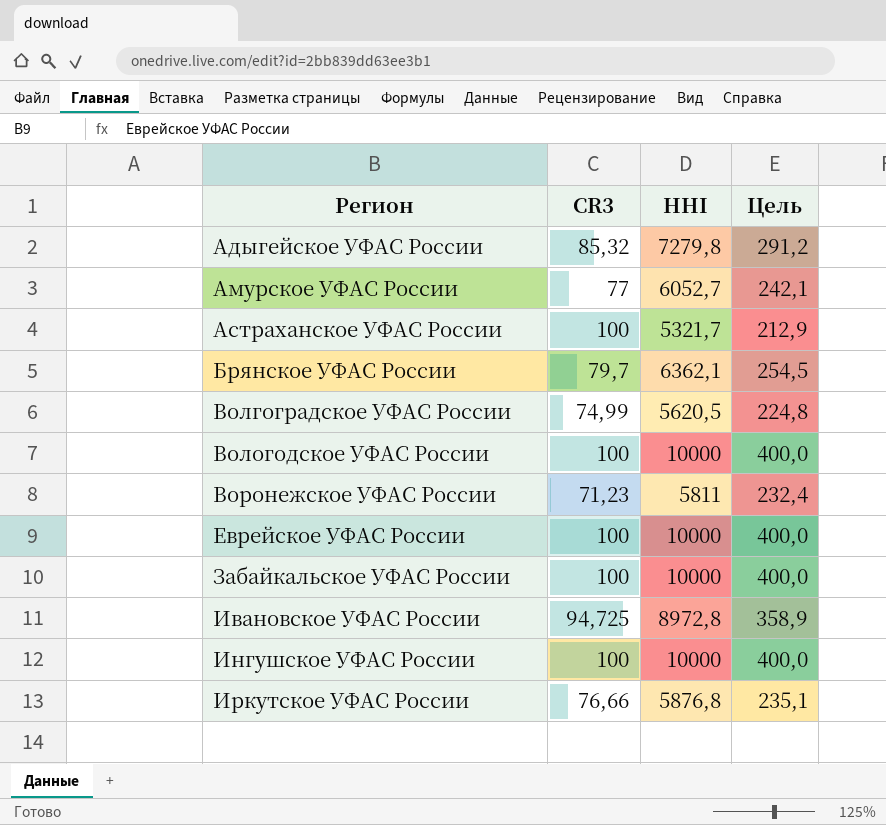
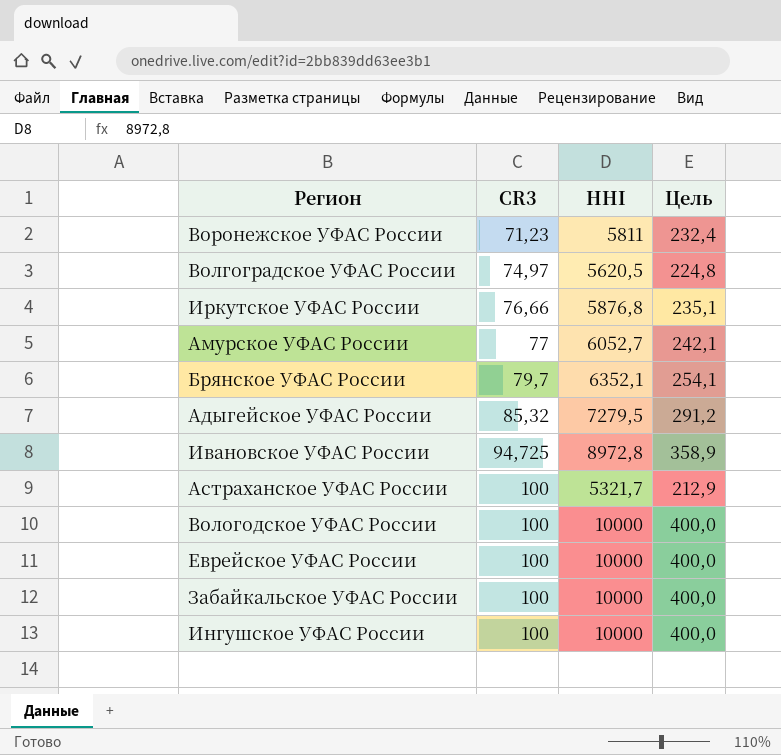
row order: Регион ascending -> CR3 ascending
Волгоградское УФАС России | CR3: 74,99 -> 74,97
Брянское УФАС России | HHI: 6362,1 -> 6352,1
Брянское УФАС России | Цель: 254,5 -> 254,1
Адыгейское УФАС России | HHI: 7279,8 -> 7279,5

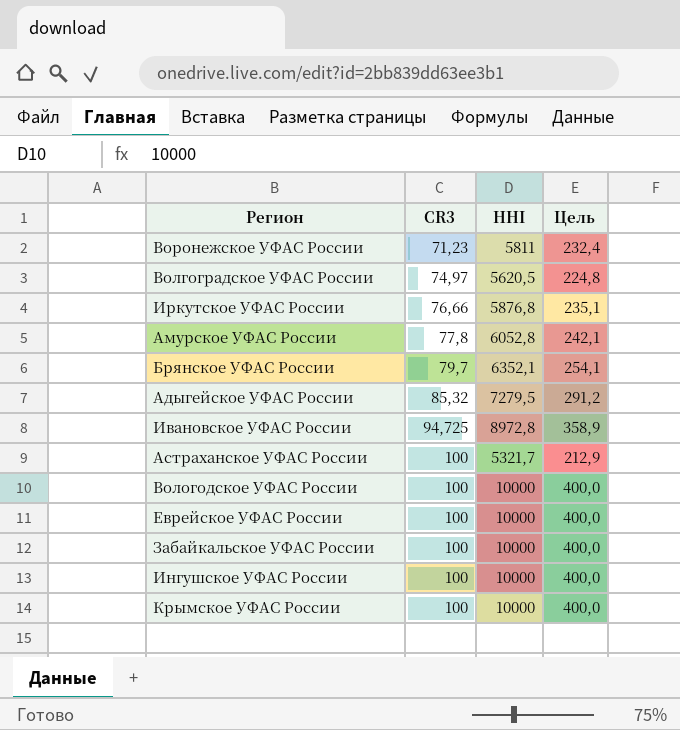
Амурское УФАС России | CR3: 77 -> 77,8
Амурское УФАС России | HHI: 6052,7 -> 6052,8
row Крымское УФАС России: none -> 100 | 10000 | 400,0

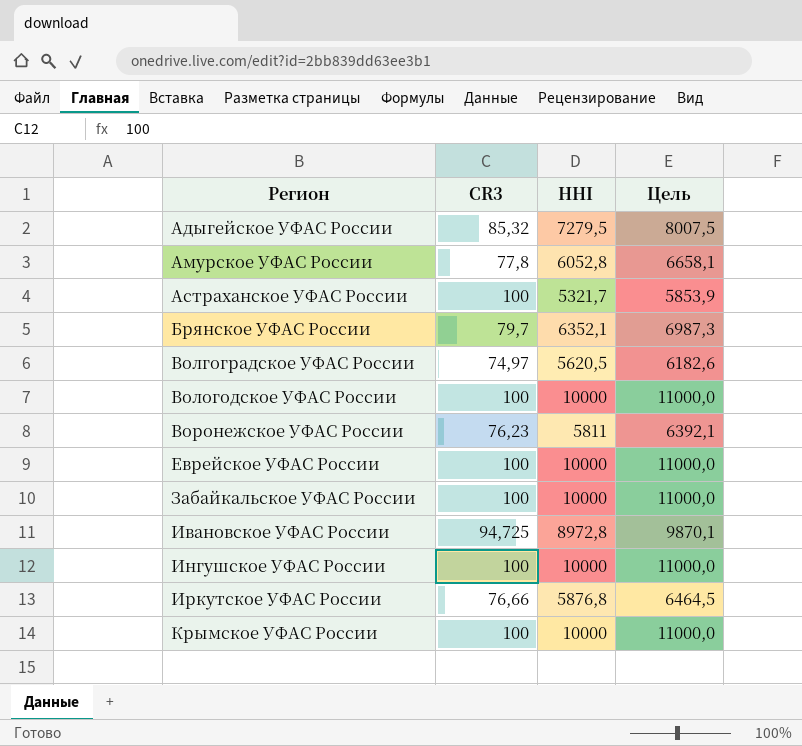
row order: CR3 ascending -> Регион ascending
column Цель | formula: [HHI] * 0,04 -> [HHI] * 1,1
Воронежское УФАС России | CR3: 71,23 -> 76,23

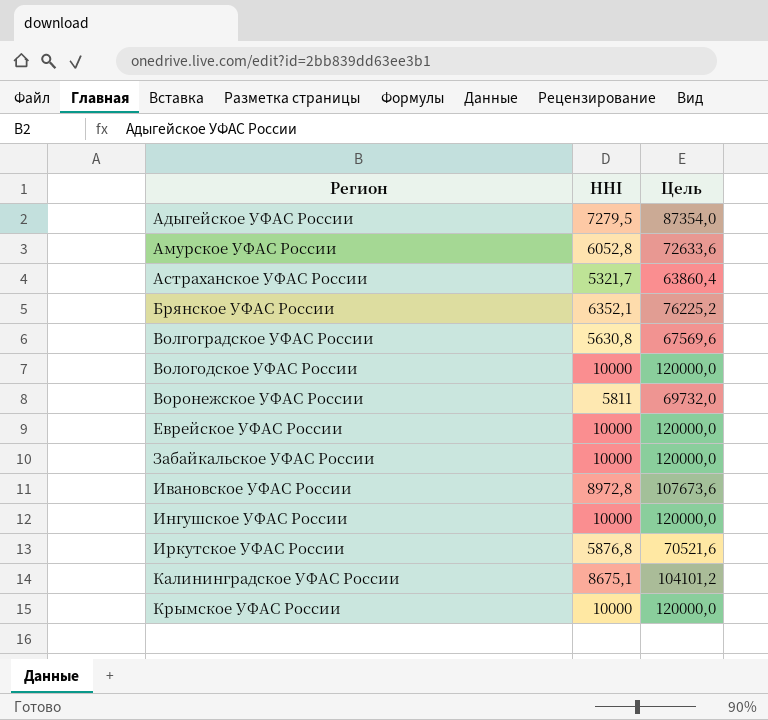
column CR3 | position: 2 -> none
column Цель | formula: [HHI] * 1,1 -> [HHI] * 12
Волгоградское УФАС России | HHI: 5620,5 -> 5630,8
row Калининградское УФАС России: none -> 8675,1 | 104101,2

